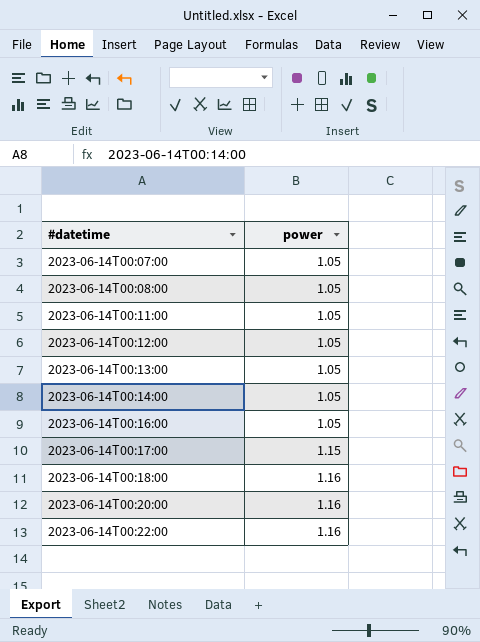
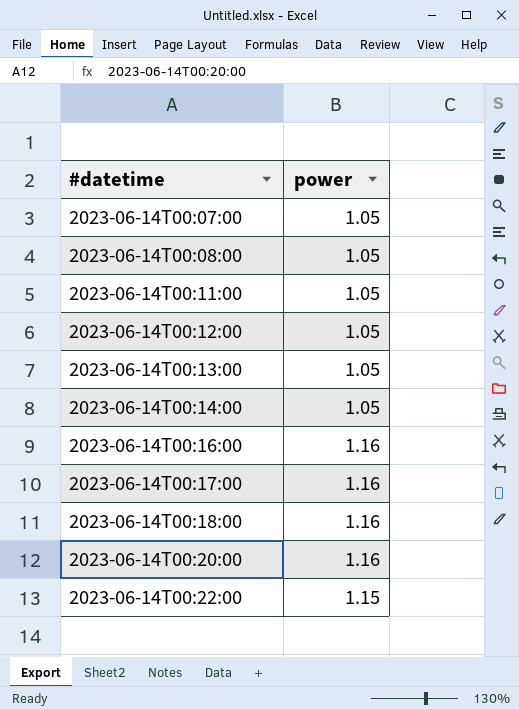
2023-06-14T00:16:00 | power: 1.05 -> 1.16
2023-06-14T00:17:00 | power: 1.15 -> 1.16
2023-06-14T00:22:00 | power: 1.16 -> 1.15

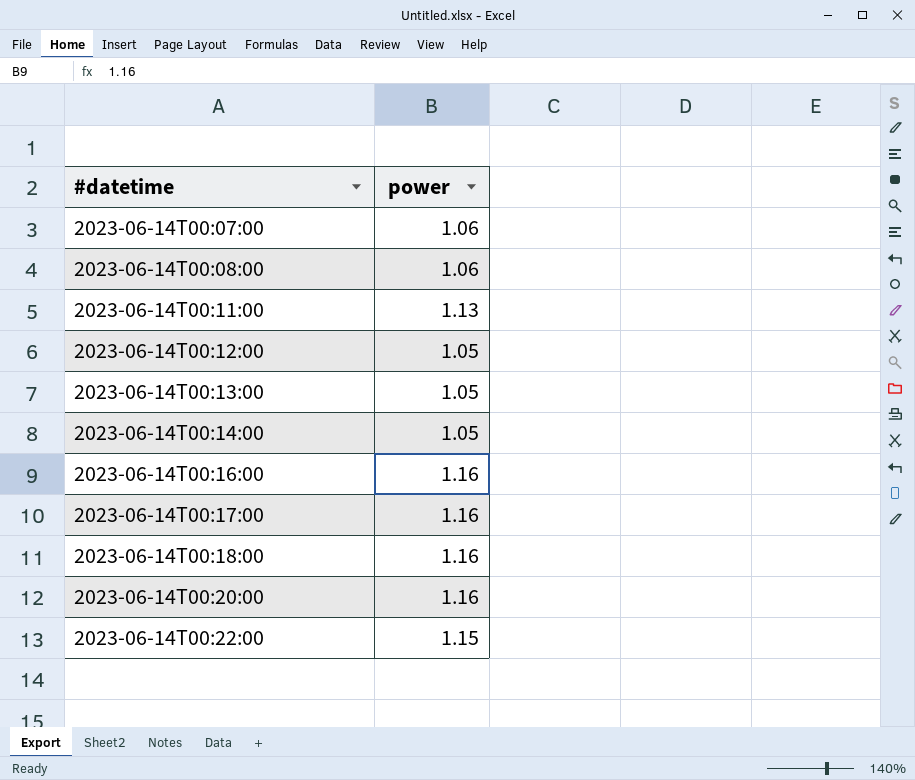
2023-06-14T00:07:00 | power: 1.05 -> 1.06
2023-06-14T00:08:00 | power: 1.05 -> 1.06
2023-06-14T00:11:00 | power: 1.05 -> 1.13

